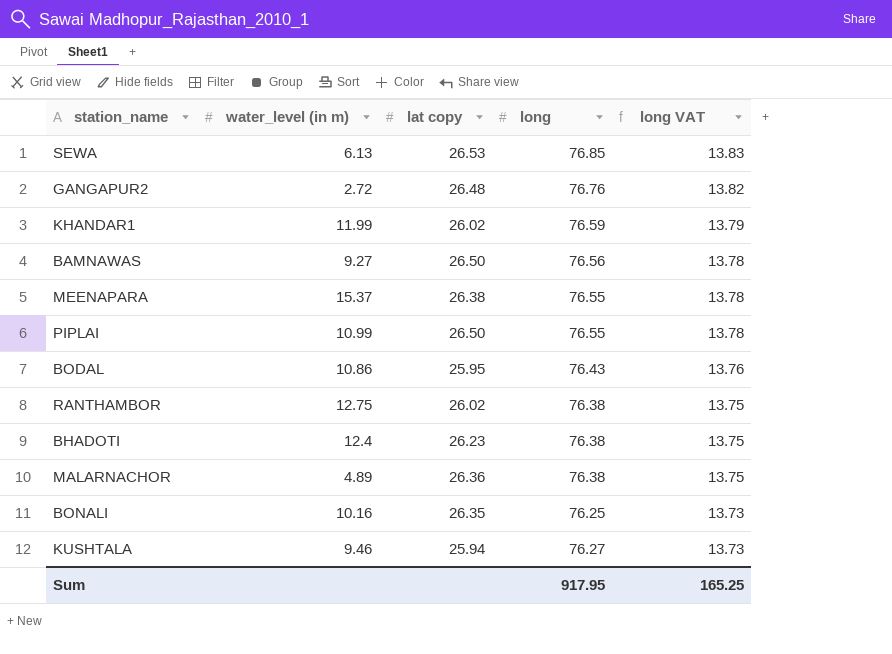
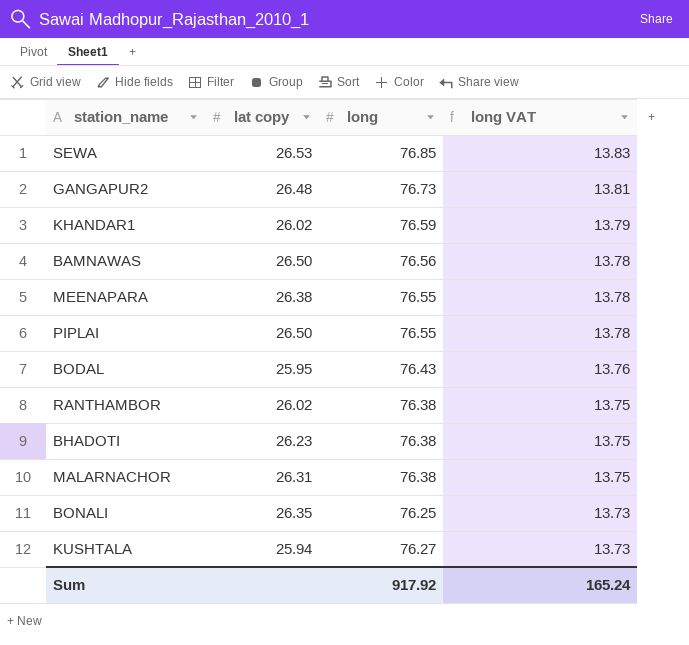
column water_level (in m) | position: 2 -> none
GANGAPUR2 | long: 76.76 -> 76.73
GANGAPUR2 | long VAT: 13.82 -> 13.81
MALARNACHOR | lat copy: 26.36 -> 26.31
Sum | long: 917.95 -> 917.92
Sum | long VAT: 165.25 -> 165.24

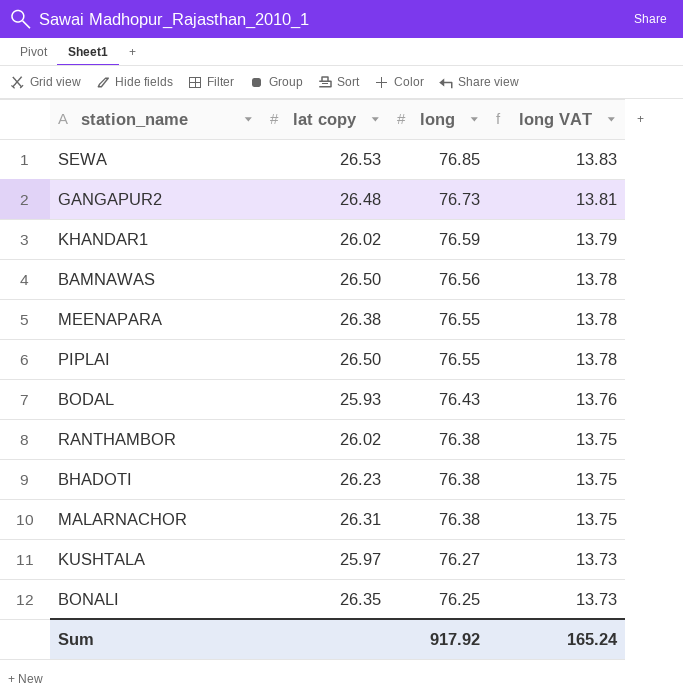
row order: long VAT descending -> long descending
BODAL | lat copy: 25.95 -> 25.93
KUSHTALA | lat copy: 25.94 -> 25.97

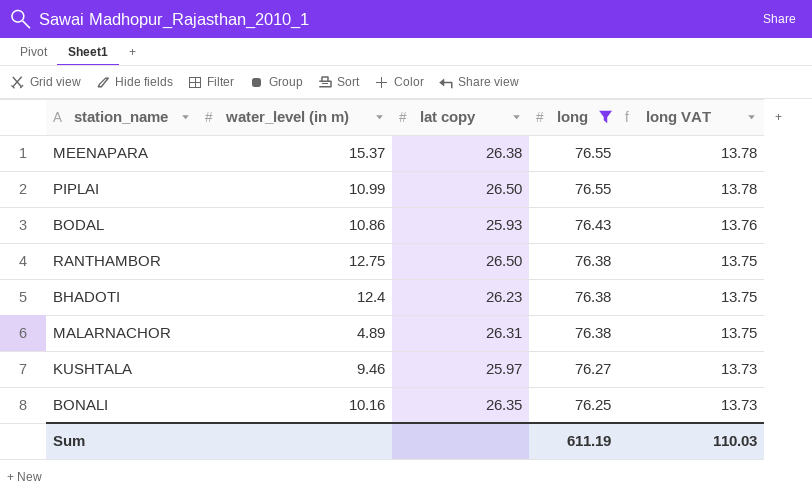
filter: none -> long <= 76.55
column water_level (in m) | position: none -> 2
RANTHAMBOR | lat copy: 26.02 -> 26.50
Sum | long: 917.92 -> 611.19
Sum | long VAT: 165.24 -> 110.03

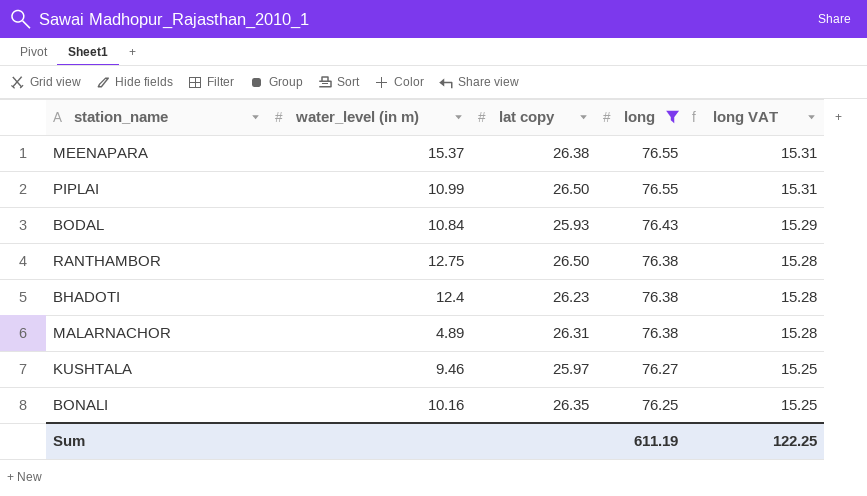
column long VAT | formula: [long] * 0.18 -> [long] * 0.2
BODAL | water_level (in m): 10.86 -> 10.84
Sum | long VAT: 110.03 -> 122.25

